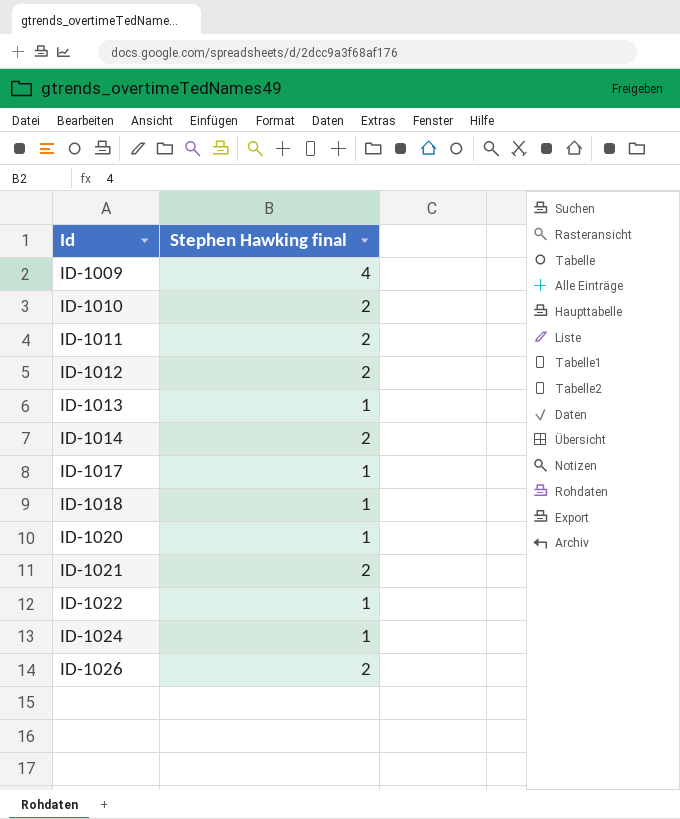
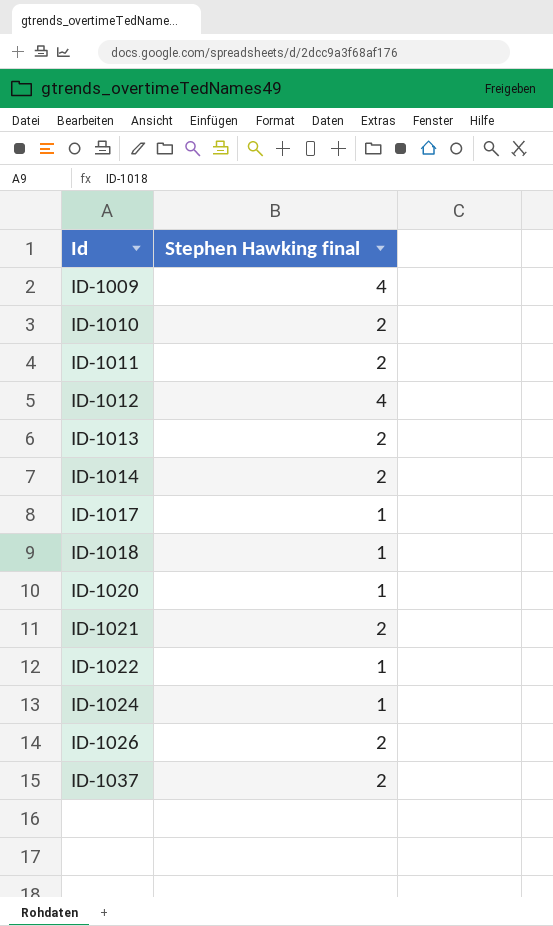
ID-1012 | Stephen Hawking final: 2 -> 4
ID-1013 | Stephen Hawking final: 1 -> 2
row ID-1037: none -> 2

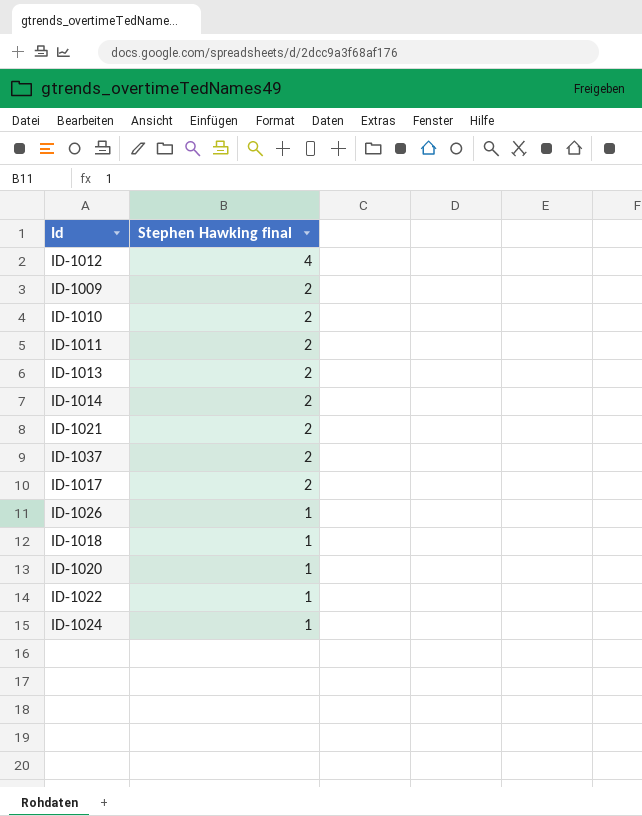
row order: Id ascending -> Stephen Hawking final descending
ID-1009 | Stephen Hawking final: 4 -> 2
ID-1017 | Stephen Hawking final: 1 -> 2
ID-1026 | Stephen Hawking final: 2 -> 1

